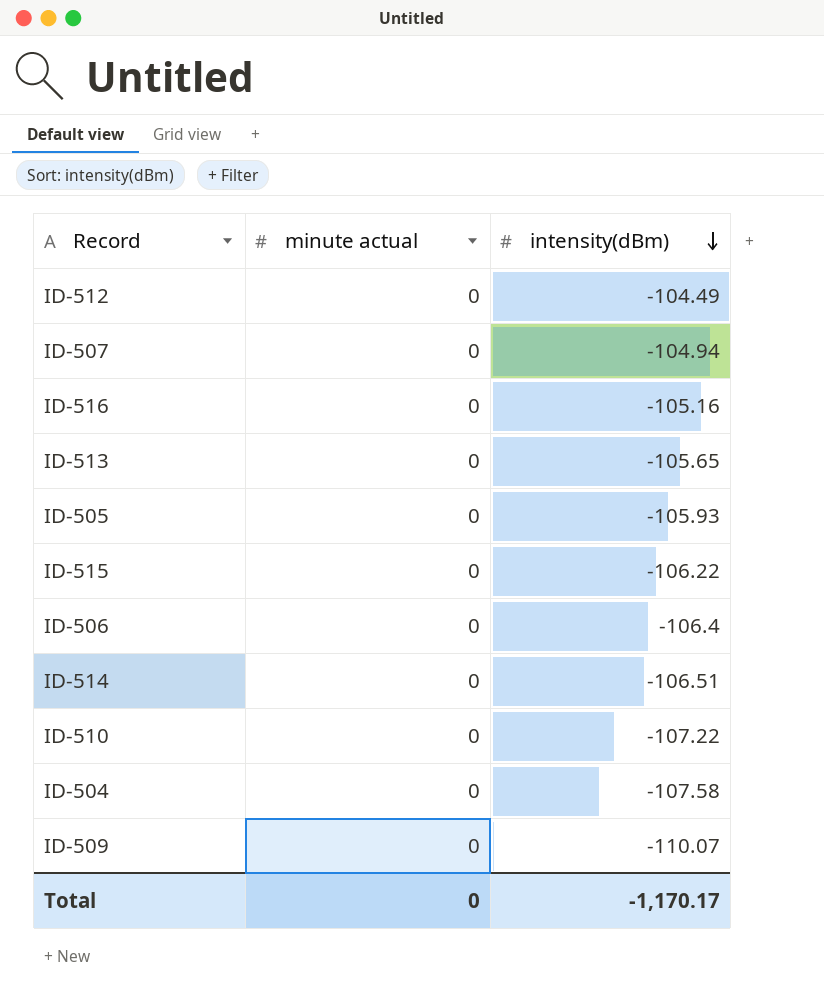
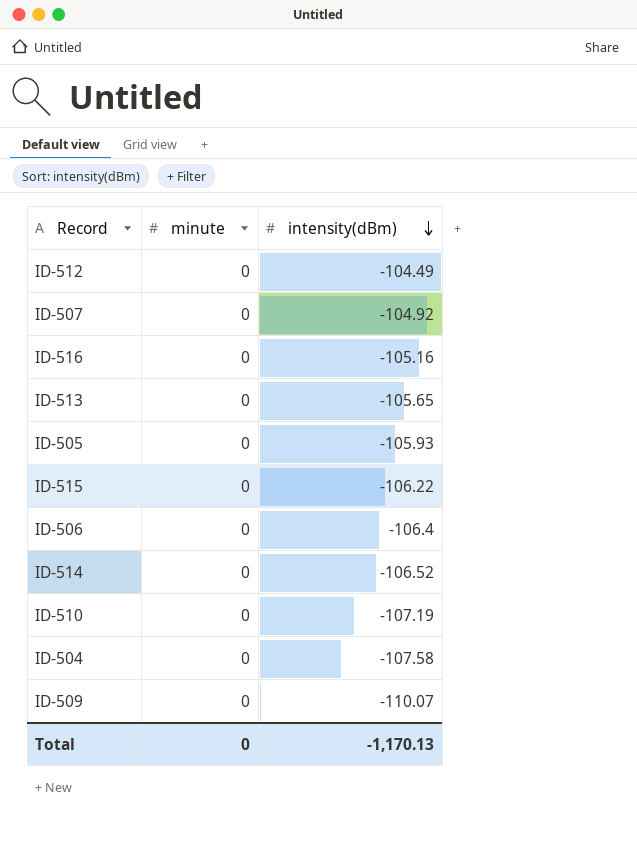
column name: minute actual -> minute
ID-507 | intensity(dBm): -104.94 -> -104.92
ID-514 | intensity(dBm): -106.51 -> -106.52
ID-510 | intensity(dBm): -107.22 -> -107.19
Total | intensity(dBm): -1,170.17 -> -1,170.13

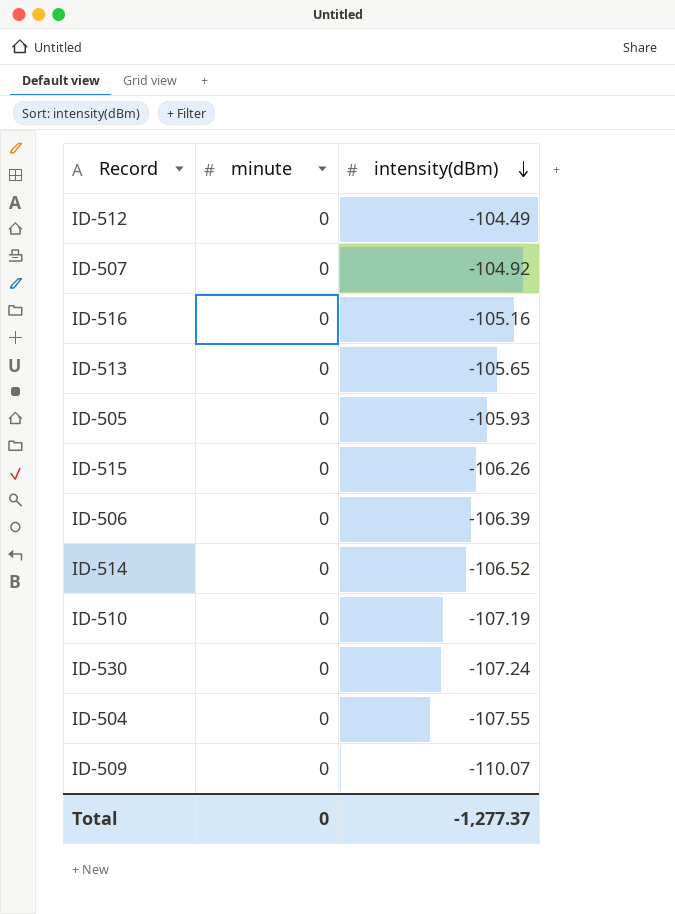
ID-515 | intensity(dBm): -106.22 -> -106.26
ID-506 | intensity(dBm): -106.4 -> -106.39
row ID-530: none -> 0 | -107.24
ID-504 | intensity(dBm): -107.58 -> -107.55
Total | intensity(dBm): -1,170.13 -> -1,277.37

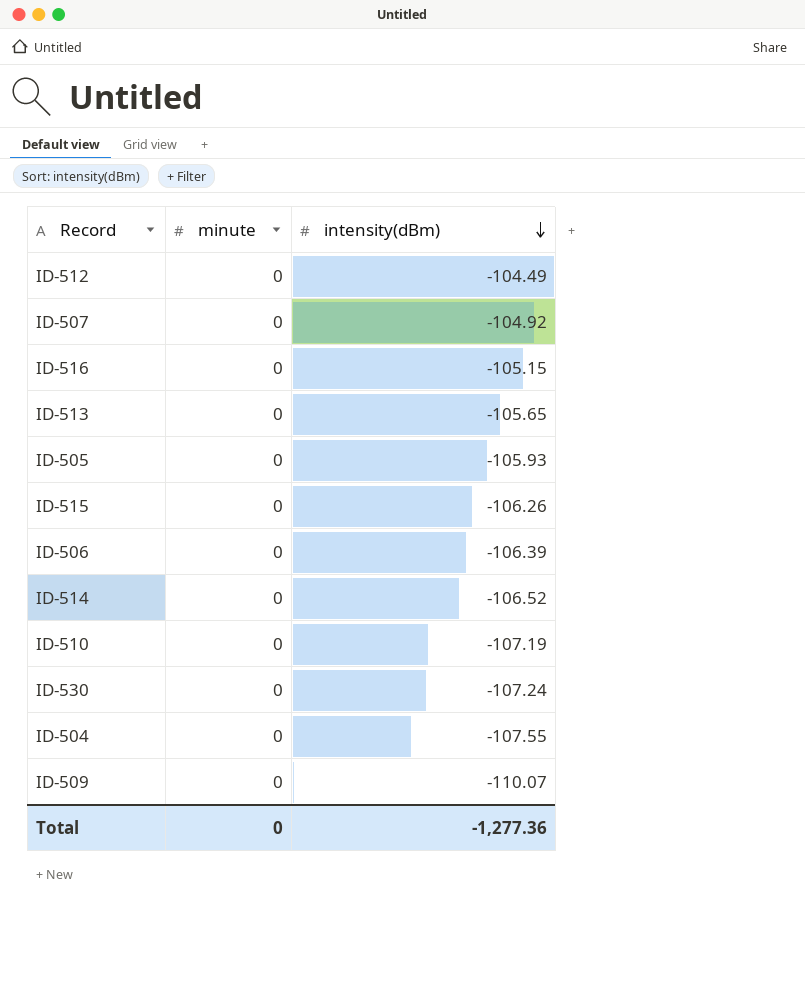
ID-516 | intensity(dBm): -105.16 -> -105.15
Total | intensity(dBm): -1,277.37 -> -1,277.36

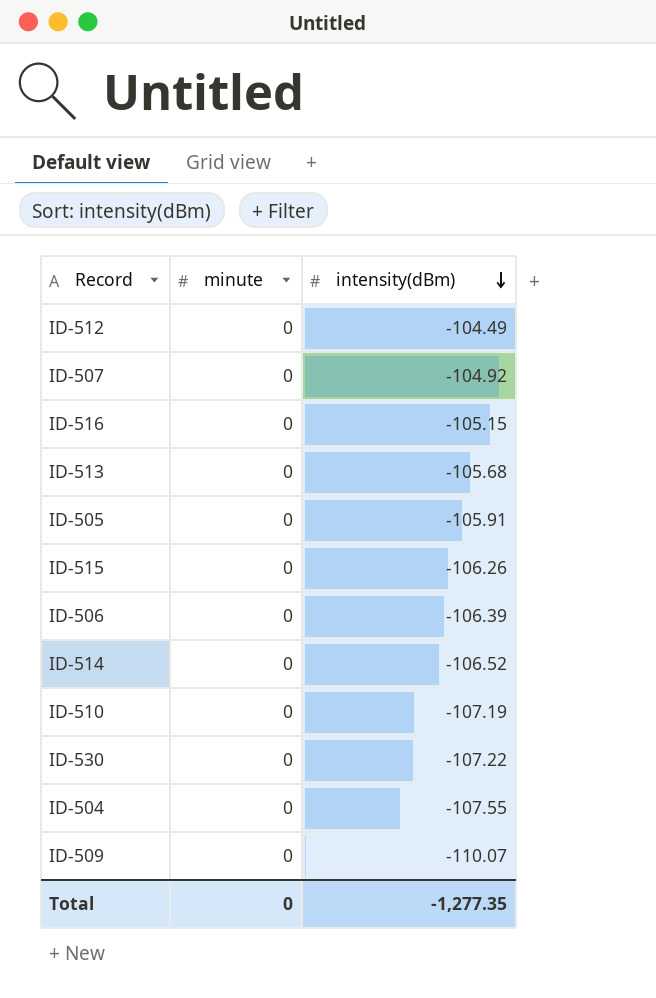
ID-513 | intensity(dBm): -105.65 -> -105.68
ID-505 | intensity(dBm): -105.93 -> -105.91
ID-530 | intensity(dBm): -107.24 -> -107.22
Total | intensity(dBm): -1,277.36 -> -1,277.35

